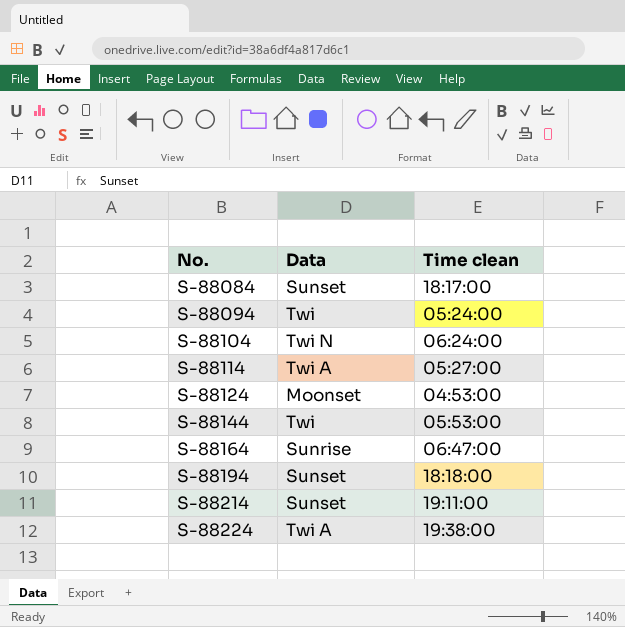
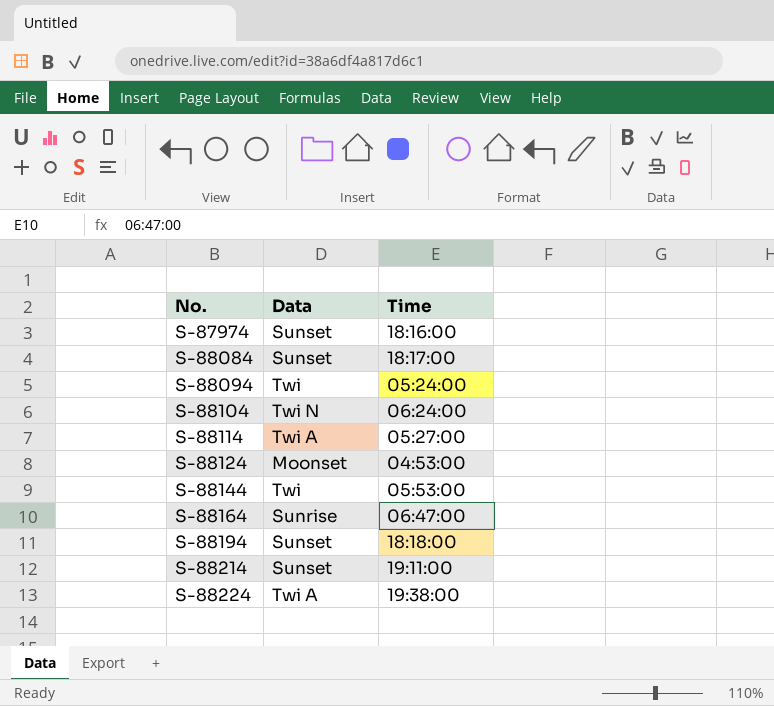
column name: Time clean -> Time
row S-87974: none -> Sunset | 18:16:00

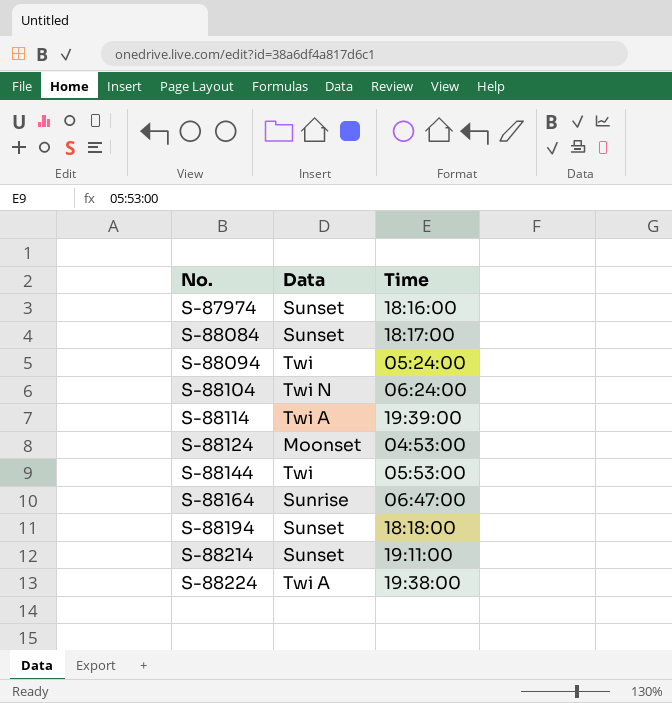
S-88114 | Time: 05:27:00 -> 19:39:00

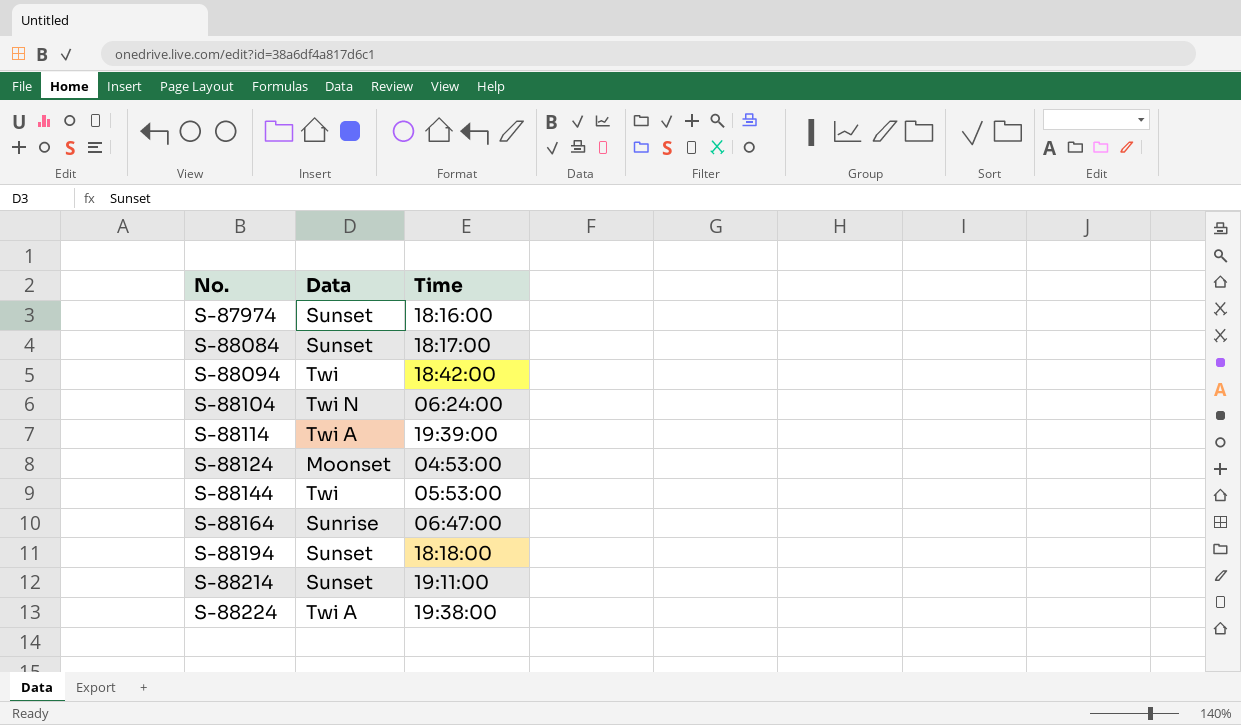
S-88094 | Time: 05:24:00 -> 18:42:00

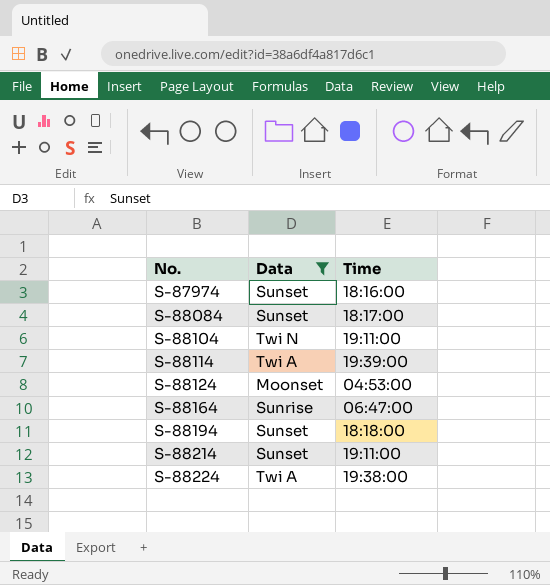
filter: none -> Data != Twi
S-88104 | Time: 06:24:00 -> 19:11:00

